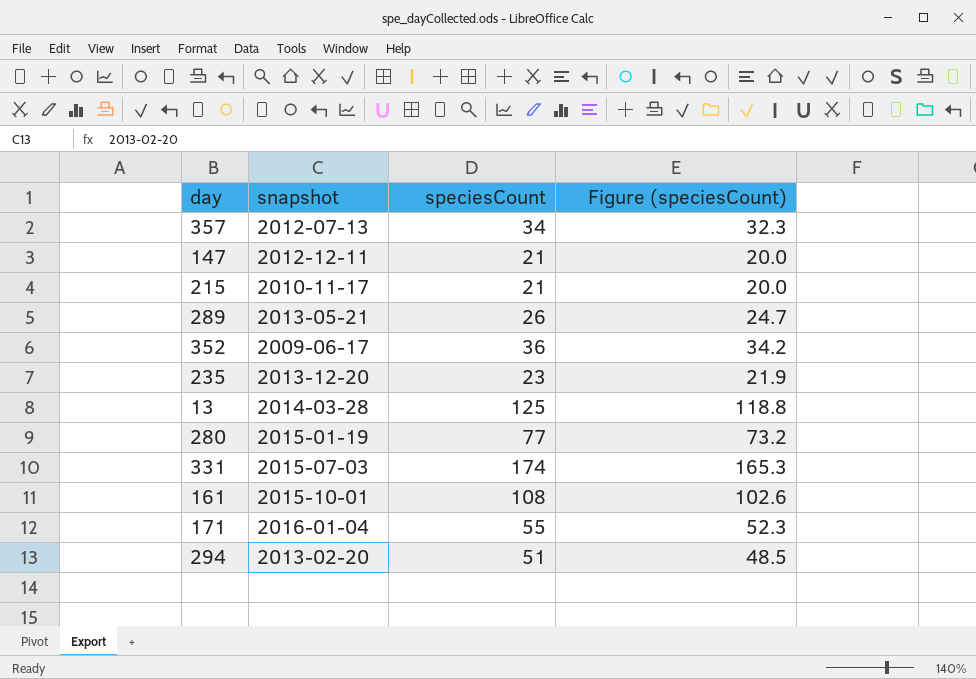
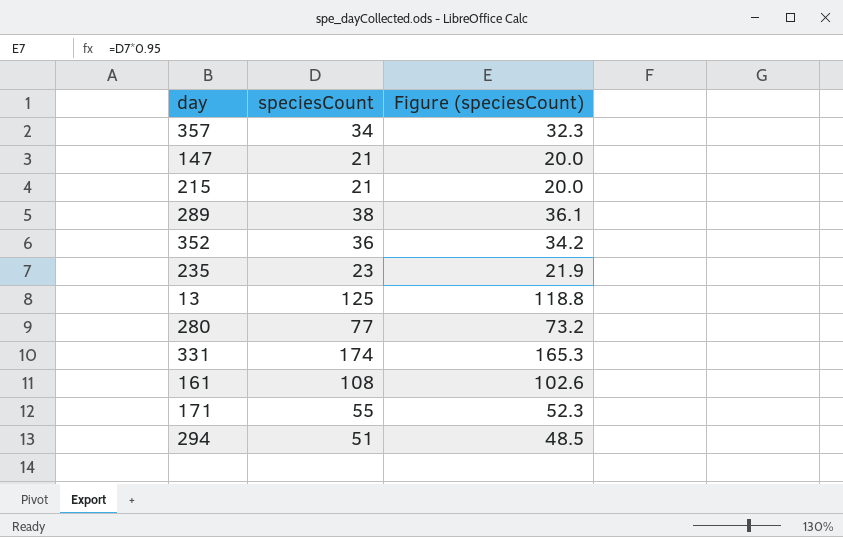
column snapshot | position: 2 -> none
289 | speciesCount: 26 -> 38
289 | Figure (speciesCount): 24.7 -> 36.1

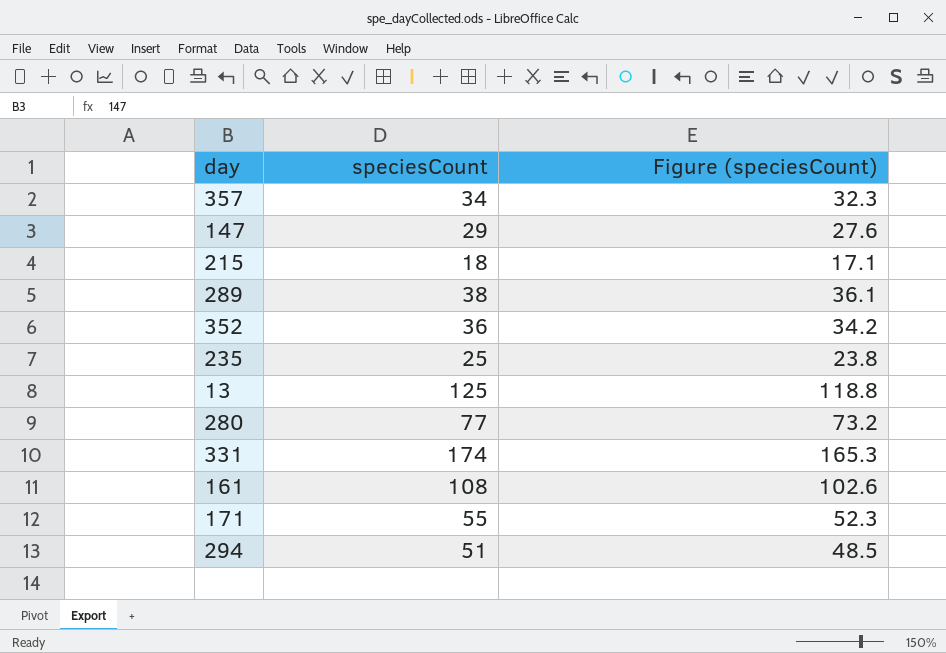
147 | speciesCount: 21 -> 29
147 | Figure (speciesCount): 20.0 -> 27.6
215 | speciesCount: 21 -> 18
215 | Figure (speciesCount): 20.0 -> 17.1
235 | speciesCount: 23 -> 25
235 | Figure (speciesCount): 21.9 -> 23.8

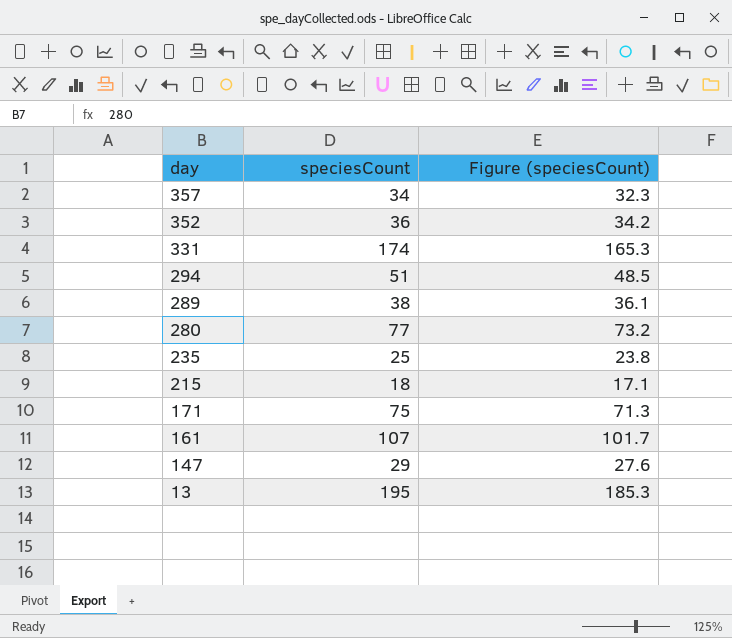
row order: none -> day descending
171 | speciesCount: 55 -> 75
171 | Figure (speciesCount): 52.3 -> 71.3
161 | speciesCount: 108 -> 107
161 | Figure (speciesCount): 102.6 -> 101.7
13 | speciesCount: 125 -> 195
13 | Figure (speciesCount): 118.8 -> 185.3

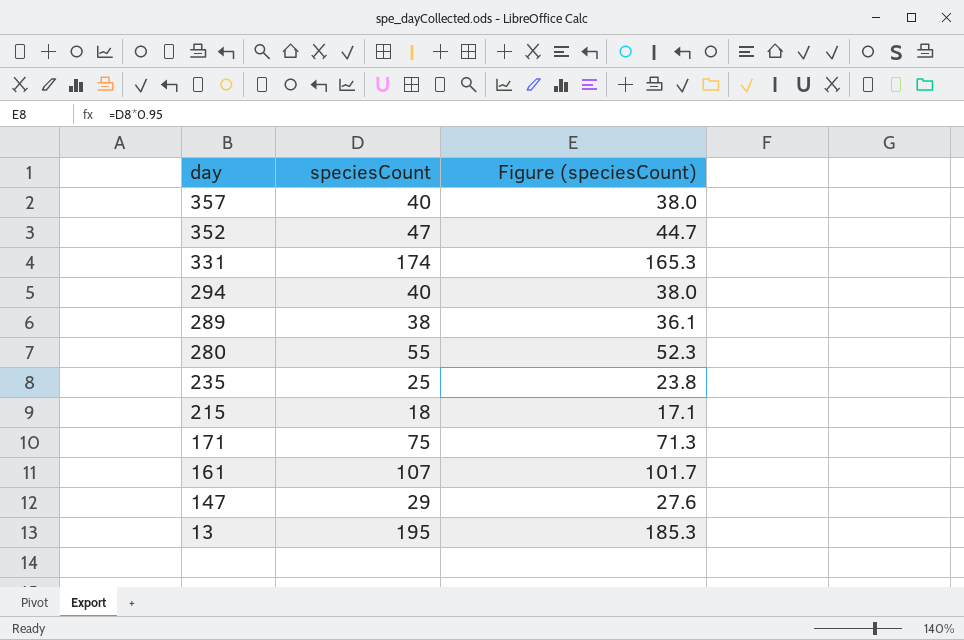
357 | speciesCount: 34 -> 40
357 | Figure (speciesCount): 32.3 -> 38.0
352 | speciesCount: 36 -> 47
352 | Figure (speciesCount): 34.2 -> 44.7
294 | speciesCount: 51 -> 40
294 | Figure (speciesCount): 48.5 -> 38.0
280 | speciesCount: 77 -> 55
280 | Figure (speciesCount): 73.2 -> 52.3

